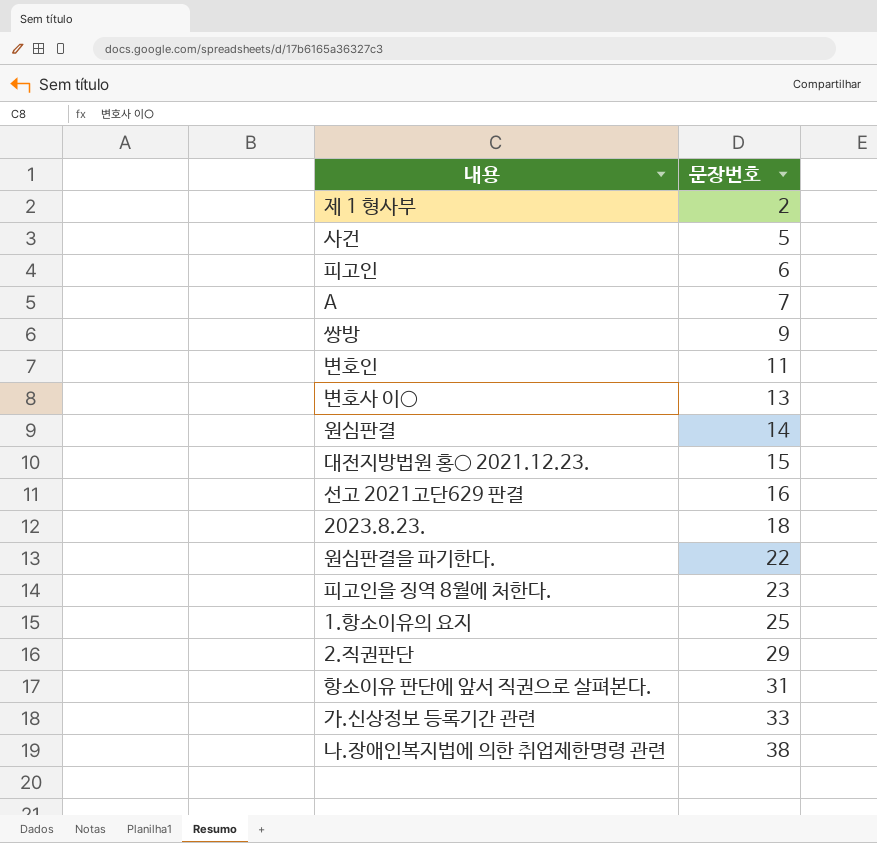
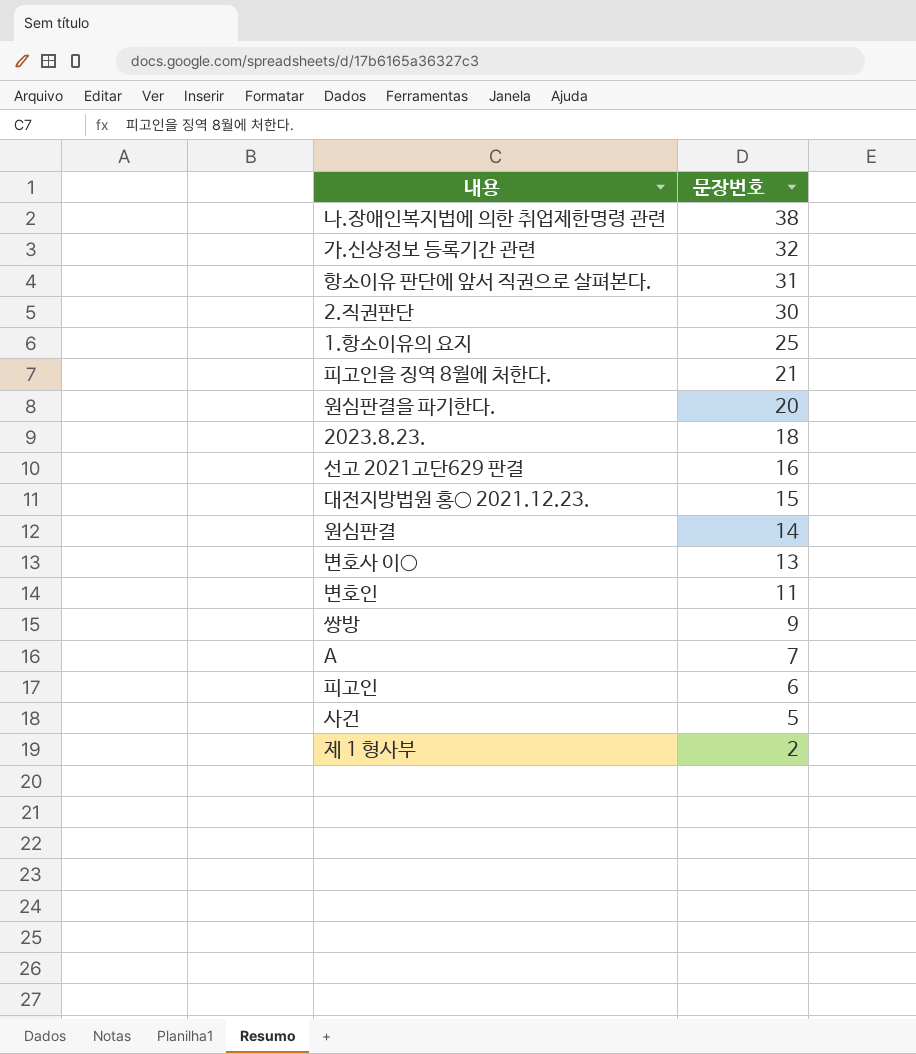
row order: 문장번호 ascending -> 문장번호 descending
가.신상정보 등록기간 관련 | 문장번호: 33 -> 32
2.직권판단 | 문장번호: 29 -> 30
피고인을 징역 8월에 처한다. | 문장번호: 23 -> 21
원심판결을 파기한다. | 문장번호: 22 -> 20

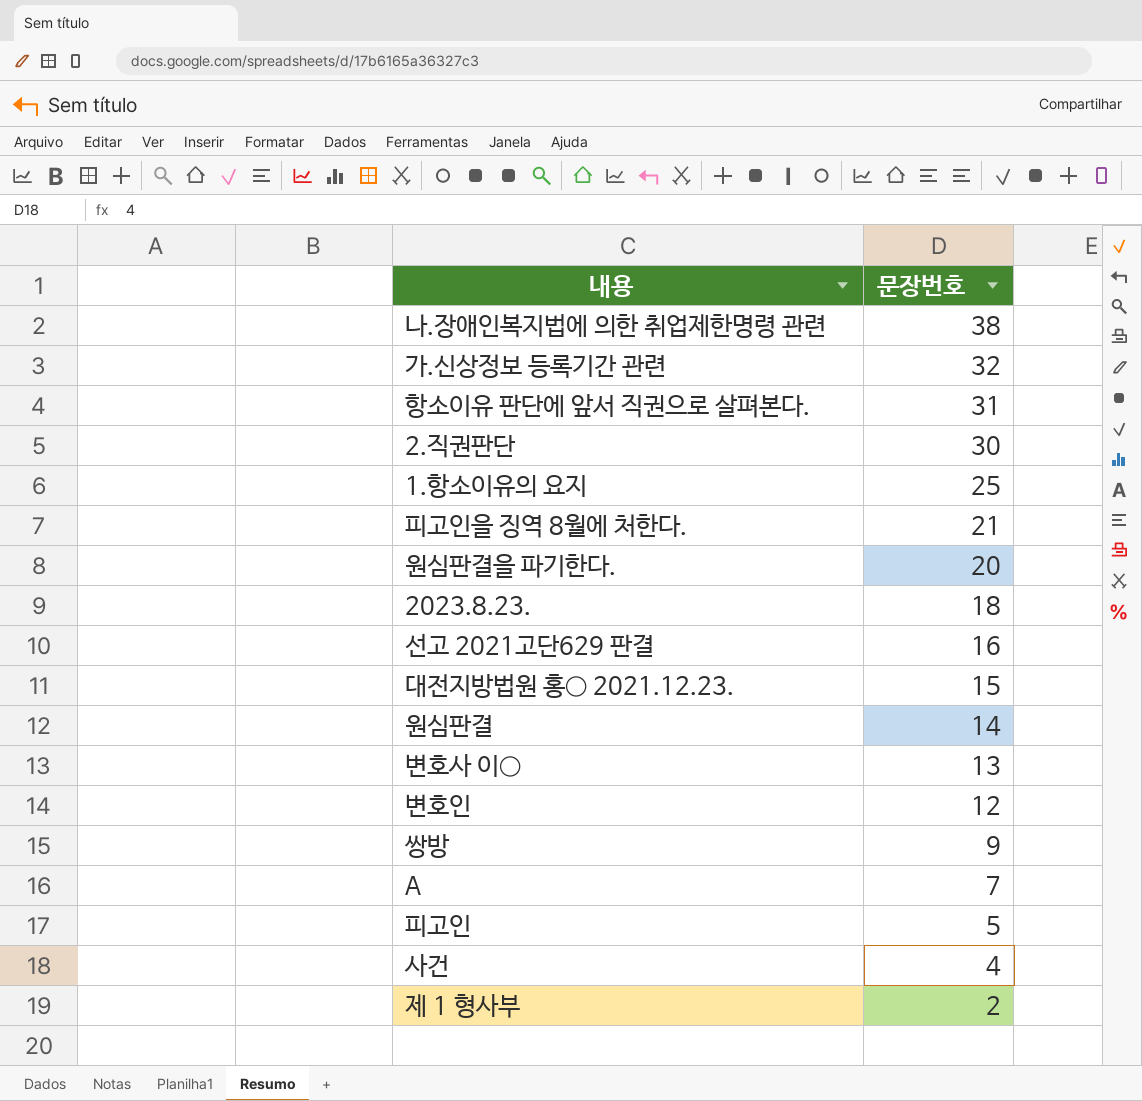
변호인 | 문장번호: 11 -> 12
피고인 | 문장번호: 6 -> 5
사건 | 문장번호: 5 -> 4

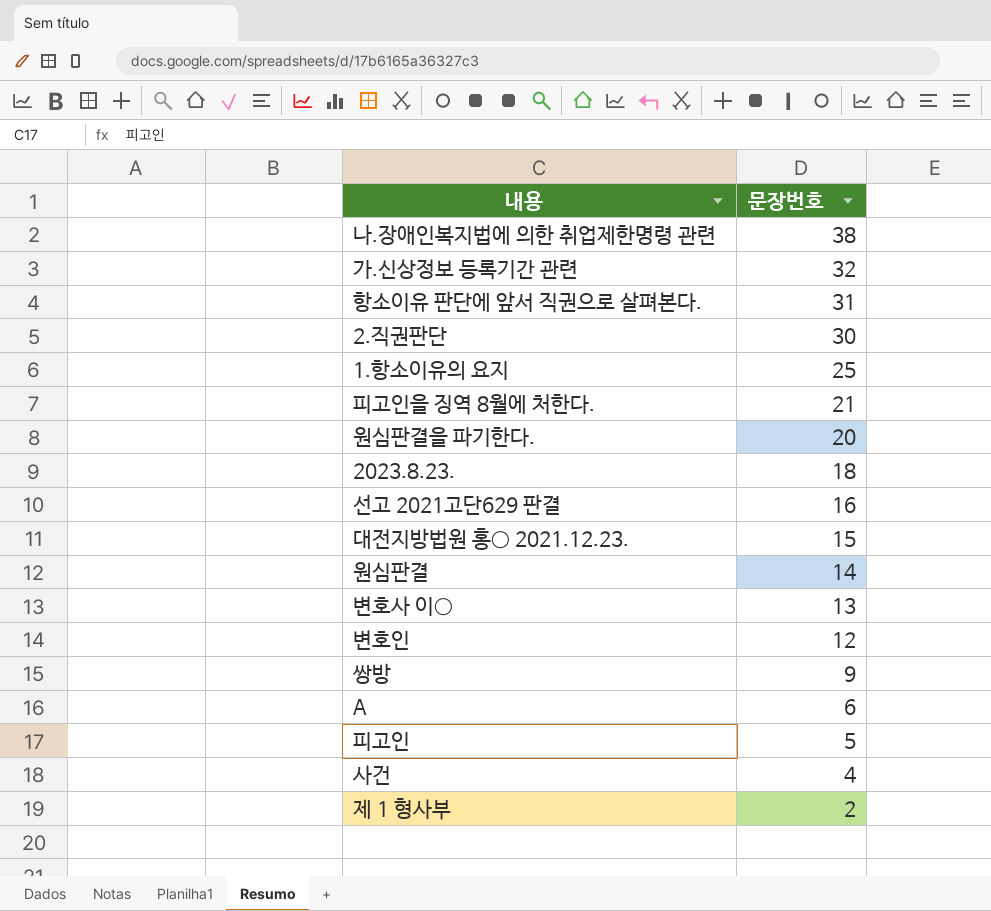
A | 문장번호: 7 -> 6

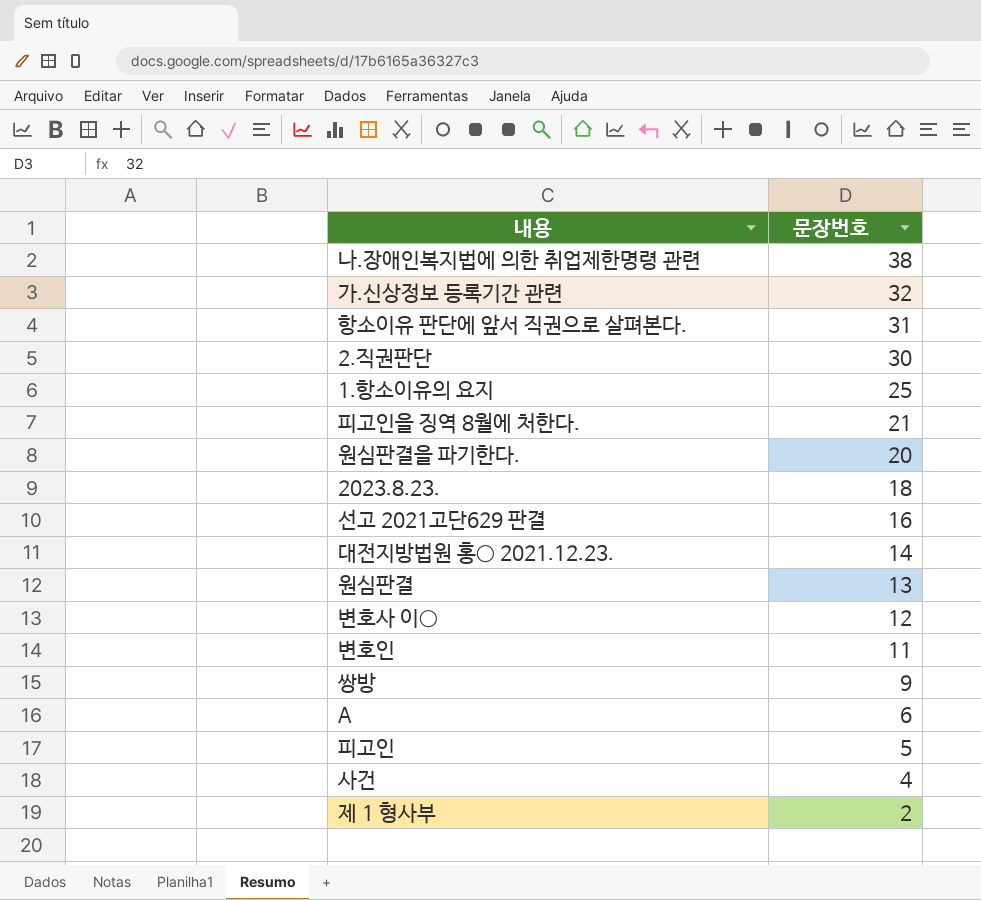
대전지방법원 홍○ 2021.12.23. | 문장번호: 15 -> 14
원심판결 | 문장번호: 14 -> 13
변호사 이○ | 문장번호: 13 -> 12
변호인 | 문장번호: 12 -> 11

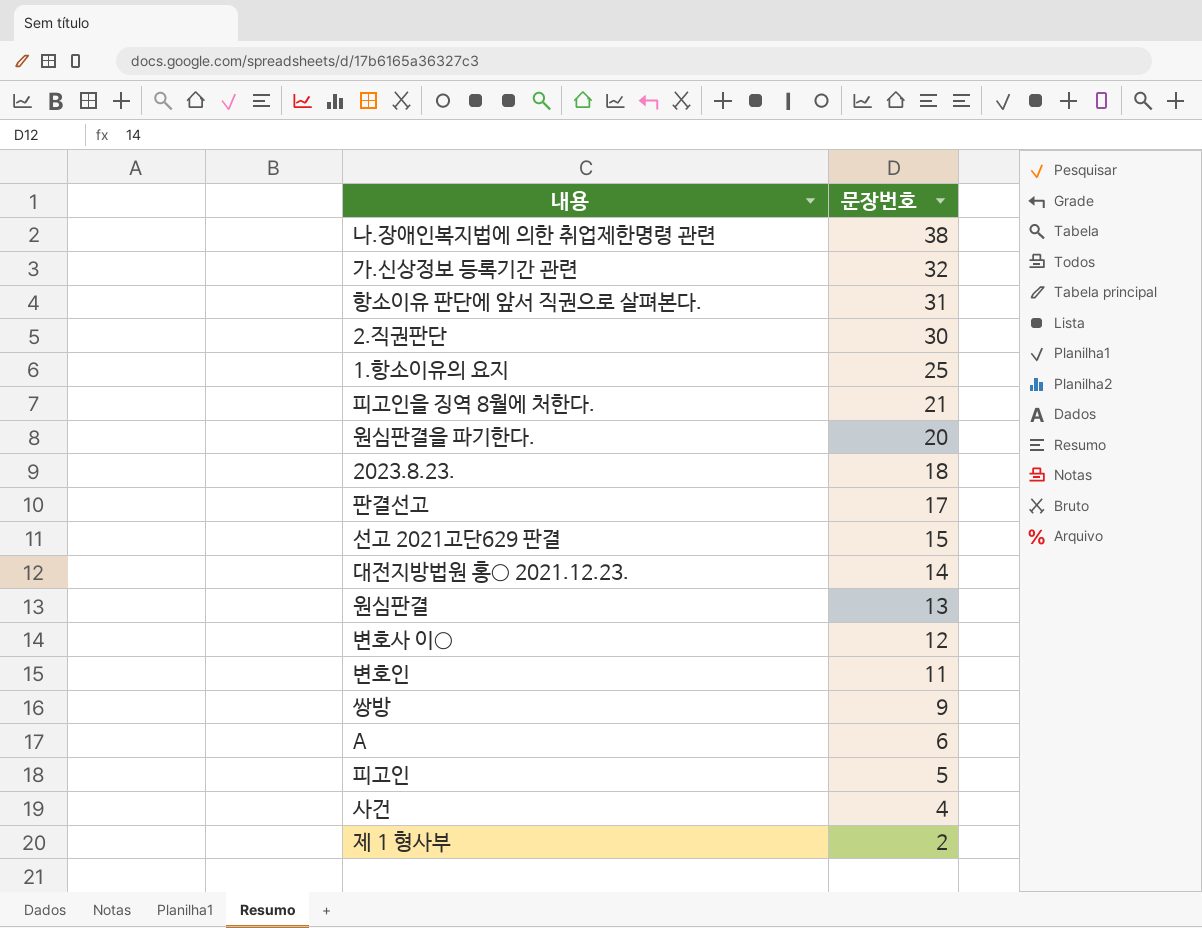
row 판결선고: none -> 17
선고 2021고단629 판결 | 문장번호: 16 -> 15

